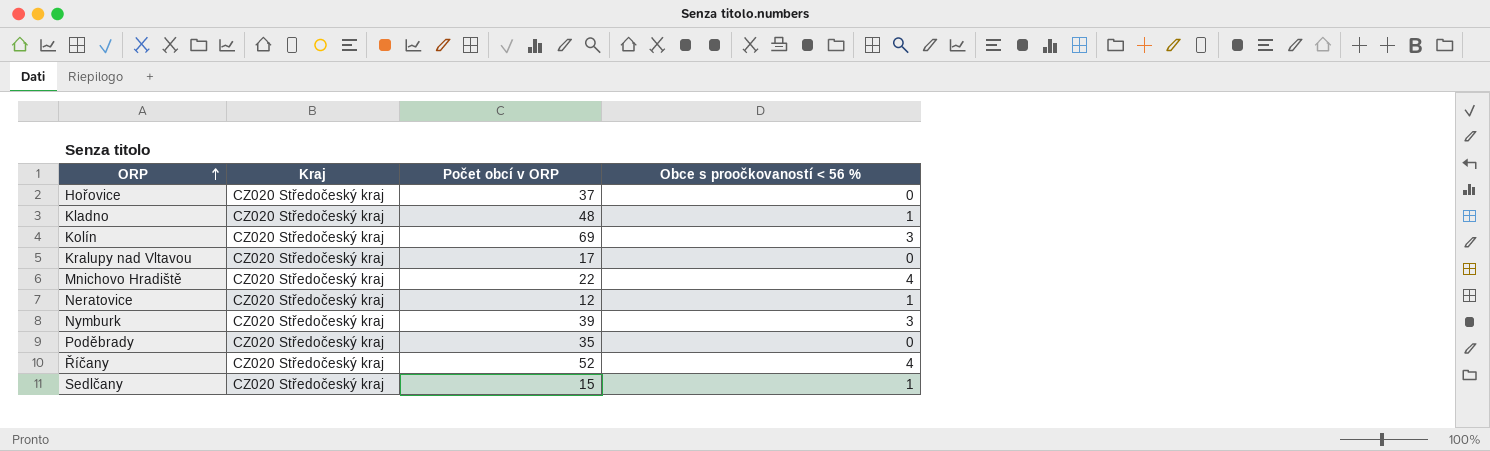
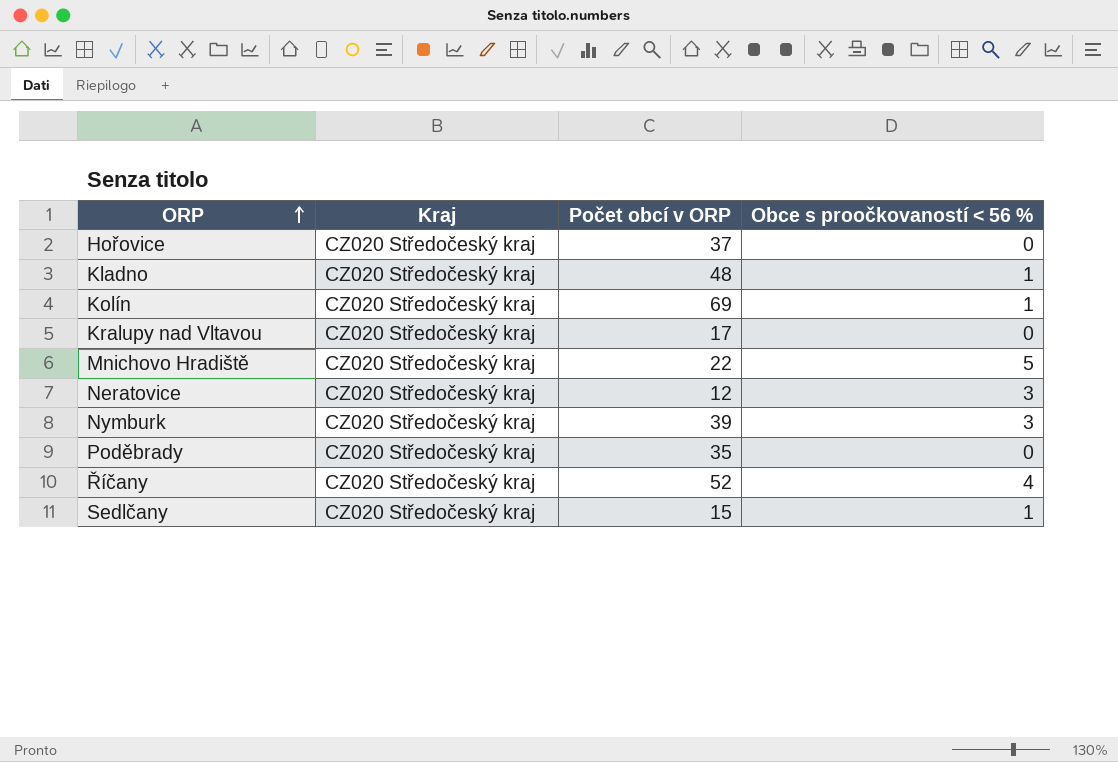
Kolín | Obce s proočkovaností < 56 %: 3 -> 1
Mnichovo Hradiště | Obce s proočkovaností < 56 %: 4 -> 5
Neratovice | Obce s proočkovaností < 56 %: 1 -> 3

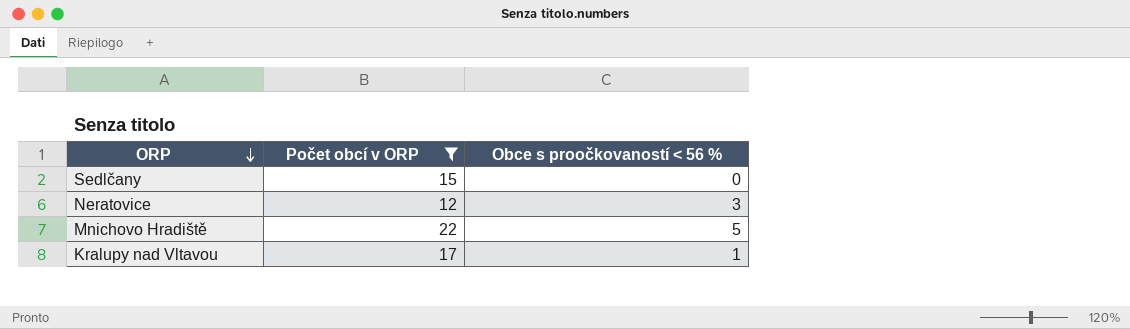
filter: none -> Počet obcí v ORP <= 22
row order: ORP ascending -> ORP descending
column Kraj | position: 2 -> none
Sedlčany | Obce s proočkovaností < 56 %: 1 -> 0
Kralupy nad Vltavou | Obce s proočkovaností < 56 %: 0 -> 1

